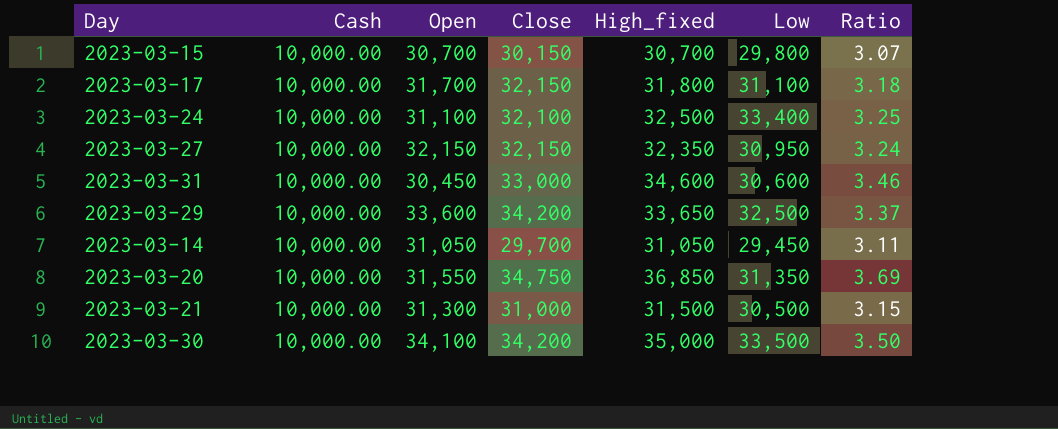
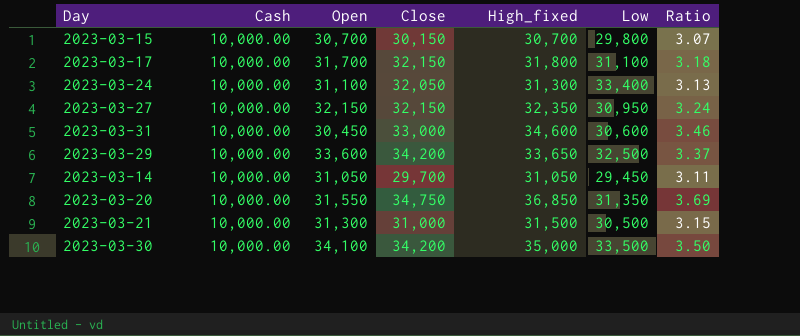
2023-03-24 | Close: 32,100 -> 32,050
2023-03-24 | High_fixed: 32,500 -> 31,300
2023-03-24 | Ratio: 3.25 -> 3.13

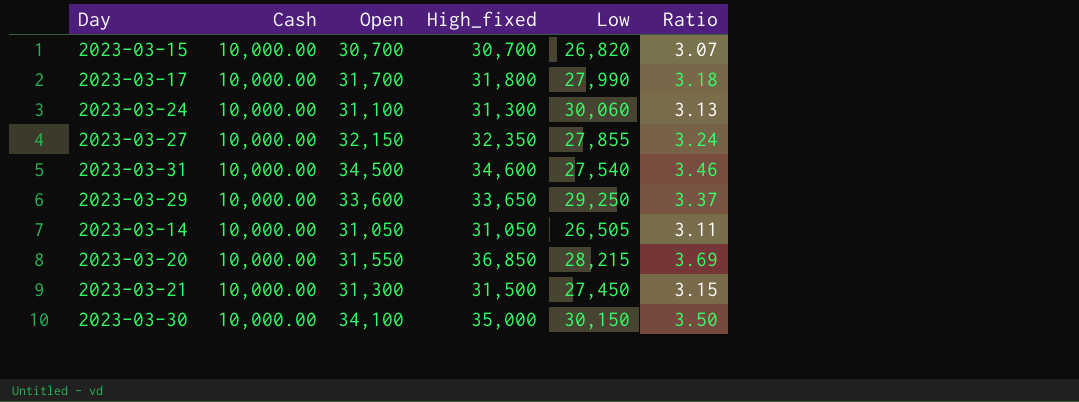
column Close | position: 4 -> none
2023-03-15 | Low: 29,800 -> 26,820
2023-03-17 | Low: 31,100 -> 27,990
2023-03-24 | Low: 33,400 -> 30,060
2023-03-27 | Low: 30,950 -> 27,855
2023-03-31 | Open: 30,450 -> 34,500
2023-03-31 | Low: 30,600 -> 27,540
2023-03-29 | Low: 32,500 -> 29,250
2023-03-14 | Low: 29,450 -> 26,505
2023-03-20 | Low: 31,350 -> 28,215
2023-03-21 | Low: 30,500 -> 27,450
2023-03-30 | Low: 33,500 -> 30,150

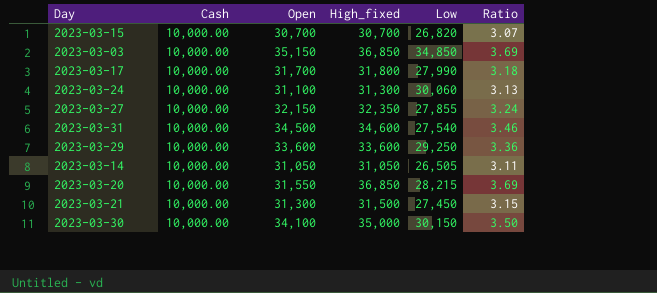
row 2023-03-03: none -> 10,000.00 | 35,150 | 36,850 | 34,850 | 3.69
2023-03-29 | High_fixed: 33,650 -> 33,600
2023-03-29 | Ratio: 3.37 -> 3.36

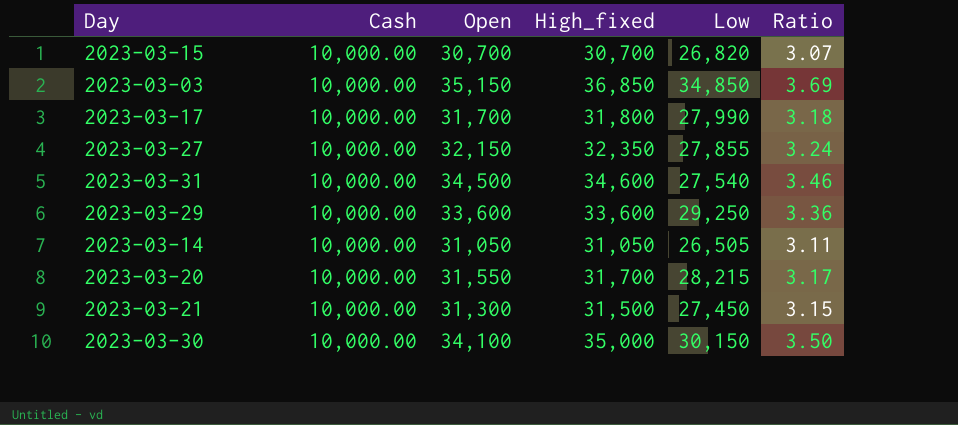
row 2023-03-24: 10,000.00 | 31,100 | 31,300 | 30,060 | 3.13 -> none
2023-03-20 | High_fixed: 36,850 -> 31,700
2023-03-20 | Ratio: 3.69 -> 3.17

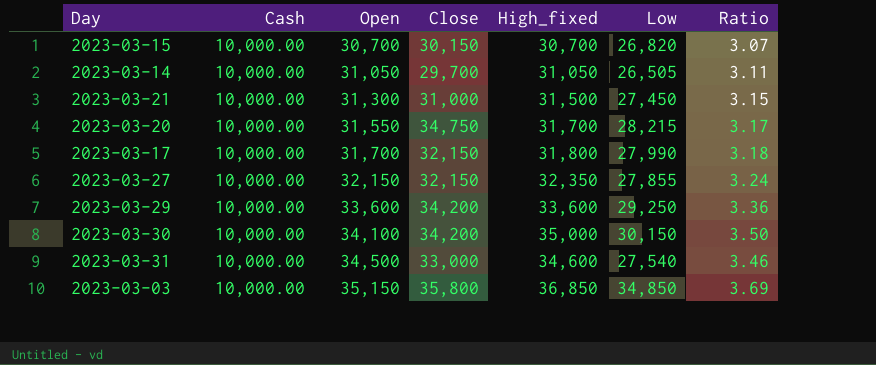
row order: none -> Open ascending
column Close | position: none -> 4

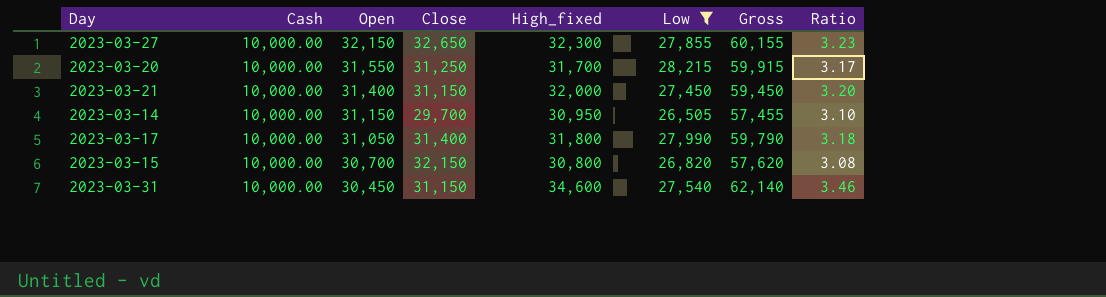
filter: none -> Low <= 28,215
row order: Open ascending -> Open descending
column Gross | formula: none -> [High_fixed] + [Low]
2023-03-27 | Close: 32,150 -> 32,650
2023-03-27 | High_fixed: 32,350 -> 32,300
2023-03-27 | Ratio: 3.24 -> 3.23
2023-03-20 | Close: 34,750 -> 31,250
2023-03-21 | Open: 31,300 -> 31,400
2023-03-21 | Close: 31,000 -> 31,150
2023-03-21 | High_fixed: 31,500 -> 32,000
2023-03-21 | Ratio: 3.15 -> 3.20
2023-03-14 | Open: 31,050 -> 31,150
2023-03-14 | High_fixed: 31,050 -> 30,950
2023-03-14 | Ratio: 3.11 -> 3.10
2023-03-17 | Open: 31,700 -> 31,050
2023-03-17 | Close: 32,150 -> 31,400
2023-03-15 | Close: 30,150 -> 32,150
2023-03-15 | High_fixed: 30,700 -> 30,800
2023-03-15 | Ratio: 3.07 -> 3.08
2023-03-31 | Open: 34,500 -> 30,450
2023-03-31 | Close: 33,000 -> 31,150

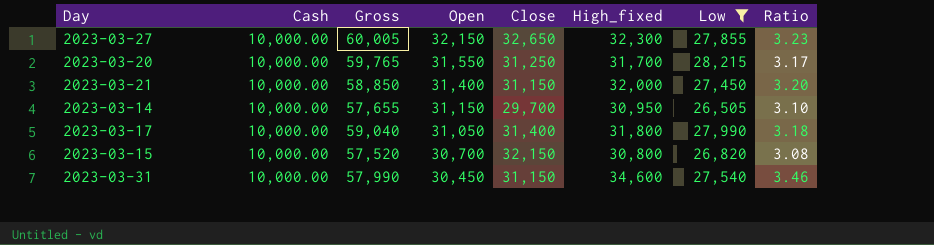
column Gross | formula: [High_fixed] + [Low] -> [Open] + [Low]
column Gross | position: 7 -> 3

